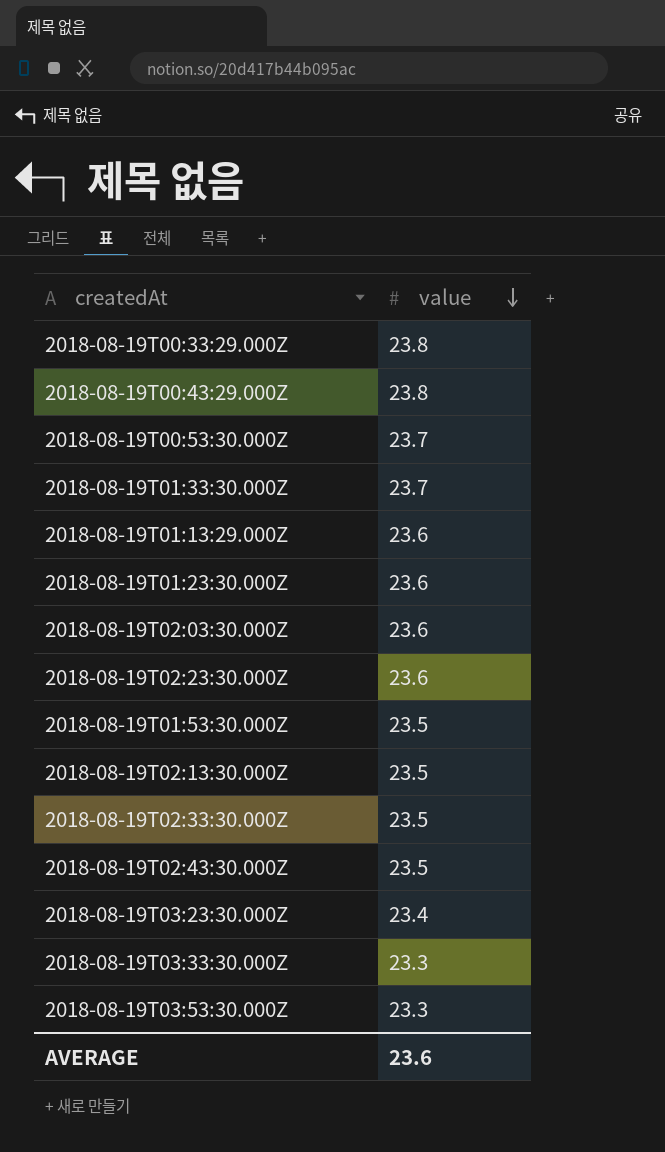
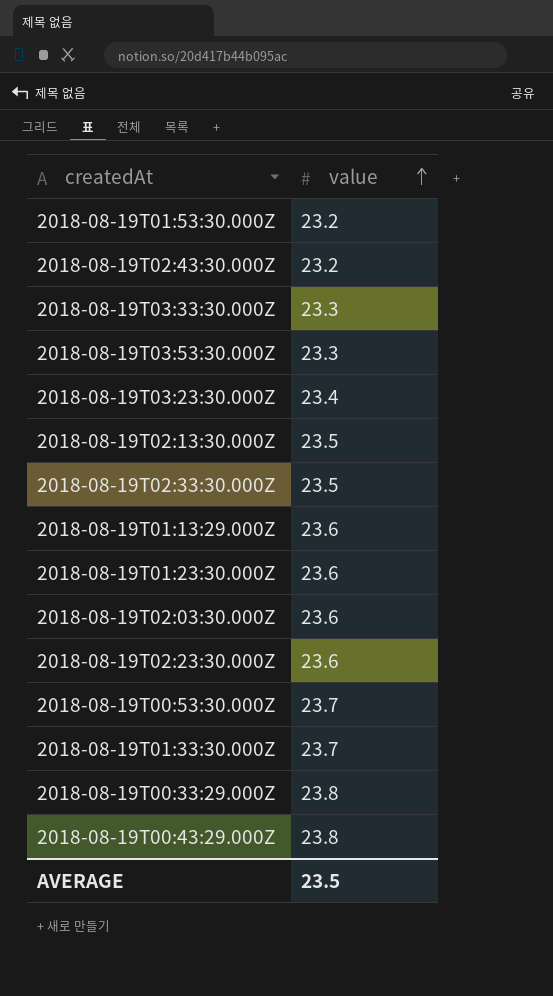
row order: value descending -> value ascending
2018-08-19T01:53:30.000Z | value: 23.5 -> 23.2
2018-08-19T02:43:30.000Z | value: 23.5 -> 23.2
AVERAGE | value: 23.6 -> 23.5

